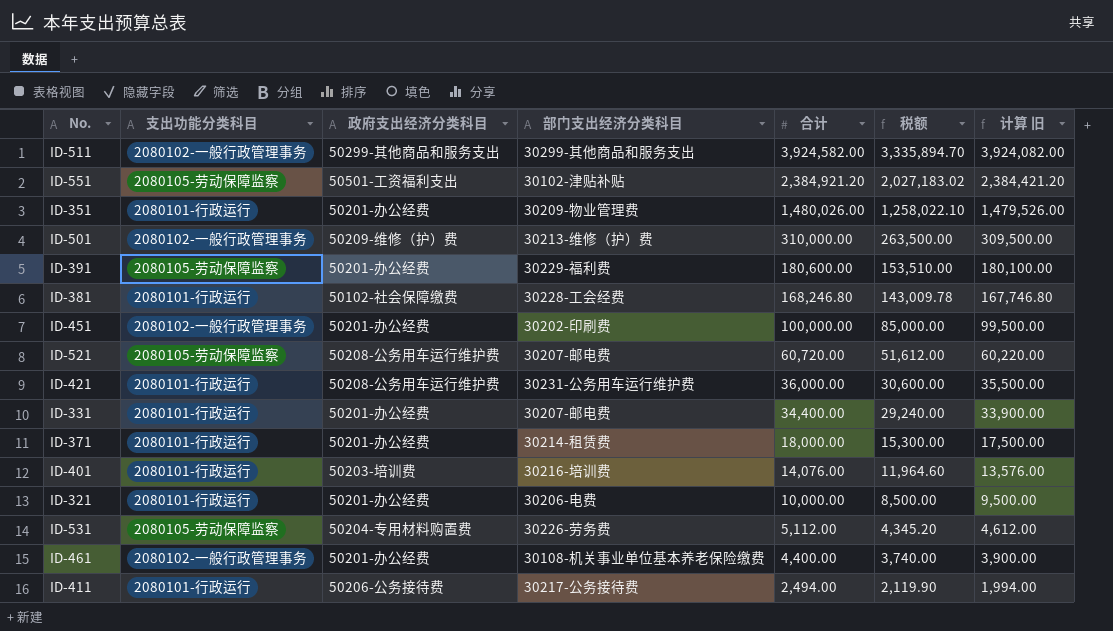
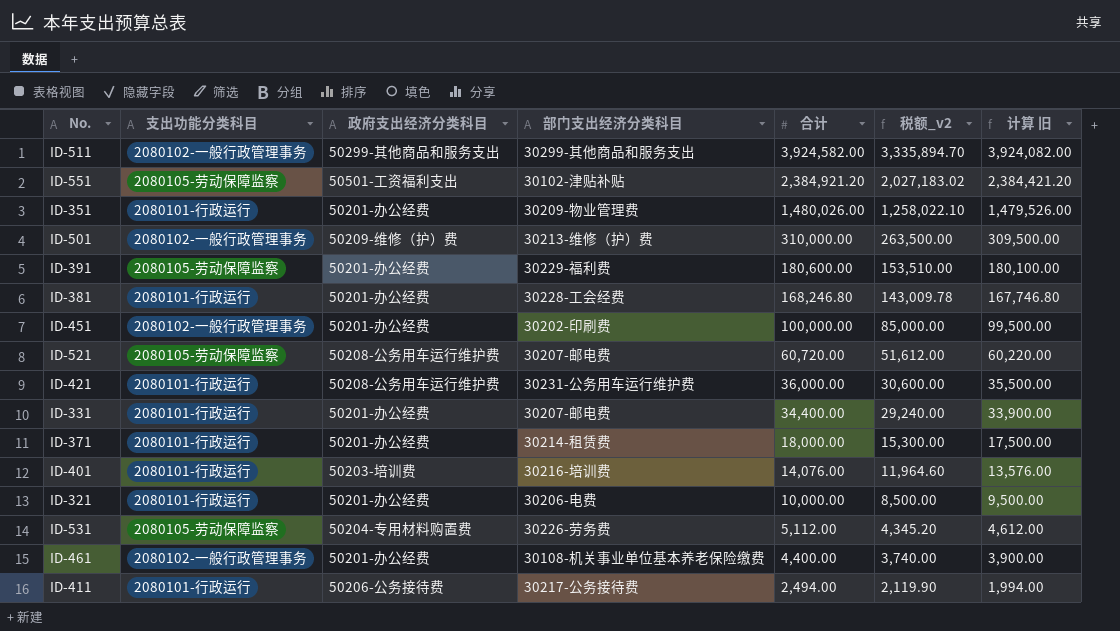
column name: 税额 -> 税额_v2
ID-381 | 政府支出经济分类科目: 50102-社会保障缴费 -> 50201-办公经费

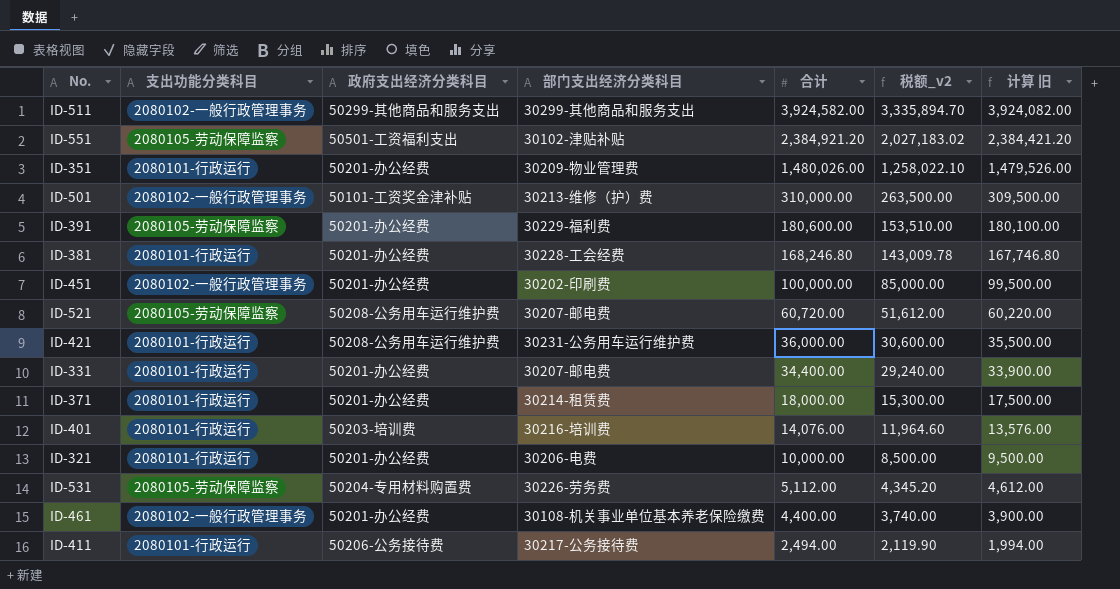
ID-501 | 政府支出经济分类科目: 50209-维修（护）费 -> 50101-工资奖金津补贴

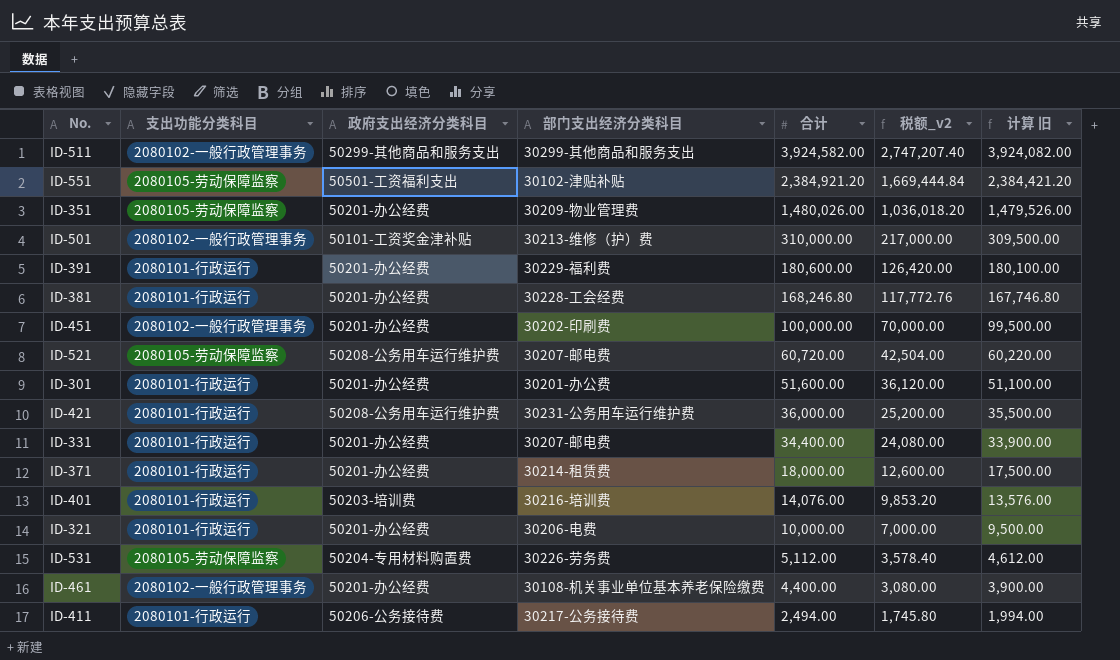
column 税额_v2 | formula: [合计] * 0.85 -> [合计] * 0.7
ID-351 | 支出功能分类科目: 2080101-行政运行 -> 2080105-劳动保障监察
ID-391 | 支出功能分类科目: 2080105-劳动保障监察 -> 2080101-行政运行
row ID-301: none -> 2080101-行政运行 | 50201-办公经费 | 30201-办公费 | 51,600.00 | 36,120.00 | 51,100.00

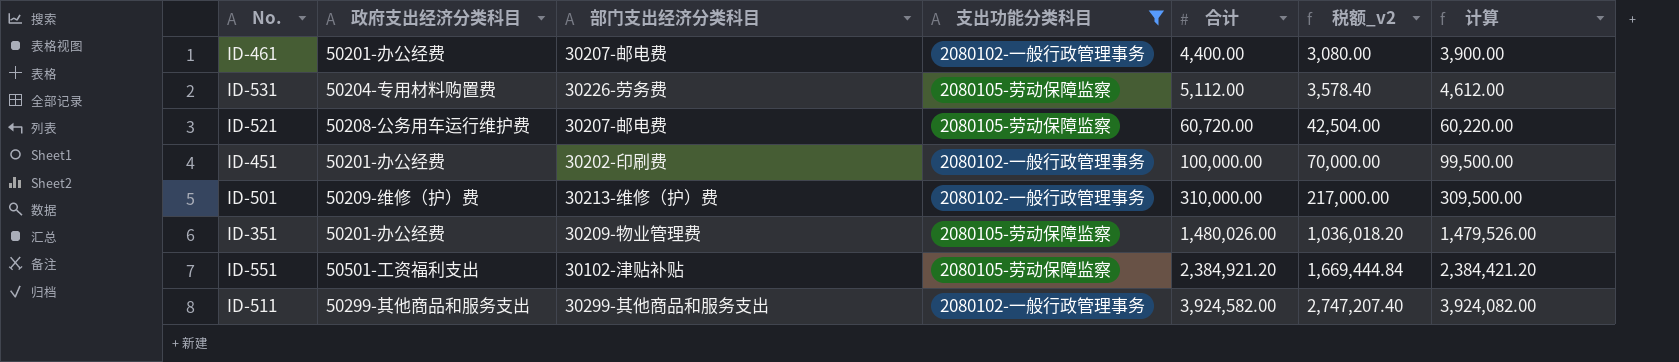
filter: none -> 支出功能分类科目 != 2080101-行政运行
row order: 合计 descending -> 合计 ascending
column 支出功能分类科目 | position: 2 -> 4
column name: 计算 旧 -> 计算
ID-461 | 部门支出经济分类科目: 30108-机关事业单位基本养老保险缴费 -> 30207-邮电费
ID-501 | 政府支出经济分类科目: 50101-工资奖金津补贴 -> 50209-维修（护）费

